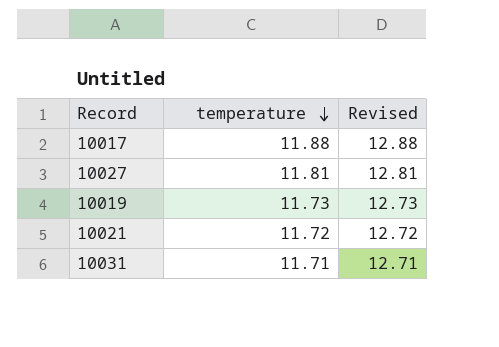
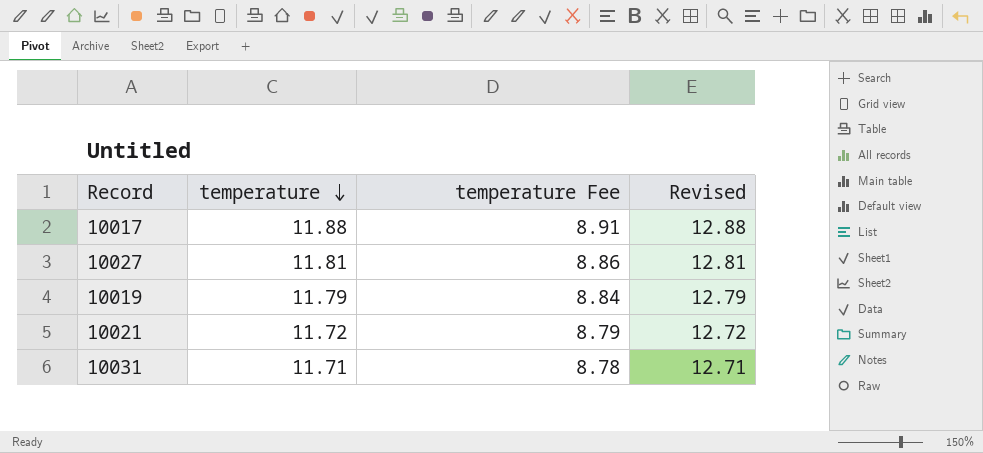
column temperature Fee | formula: none -> [temperature] * 0.75
10019 | temperature: 11.73 -> 11.79
10019 | Revised: 12.73 -> 12.79

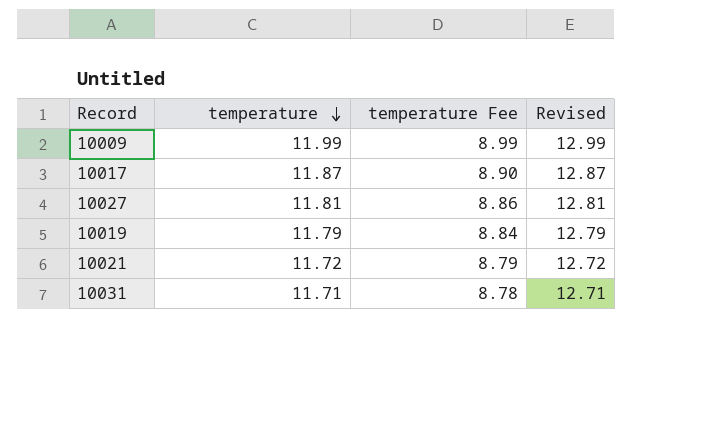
row 10009: none -> 11.99 | 8.99 | 12.99
10017 | temperature: 11.88 -> 11.87
10017 | temperature Fee: 8.91 -> 8.90
10017 | Revised: 12.88 -> 12.87

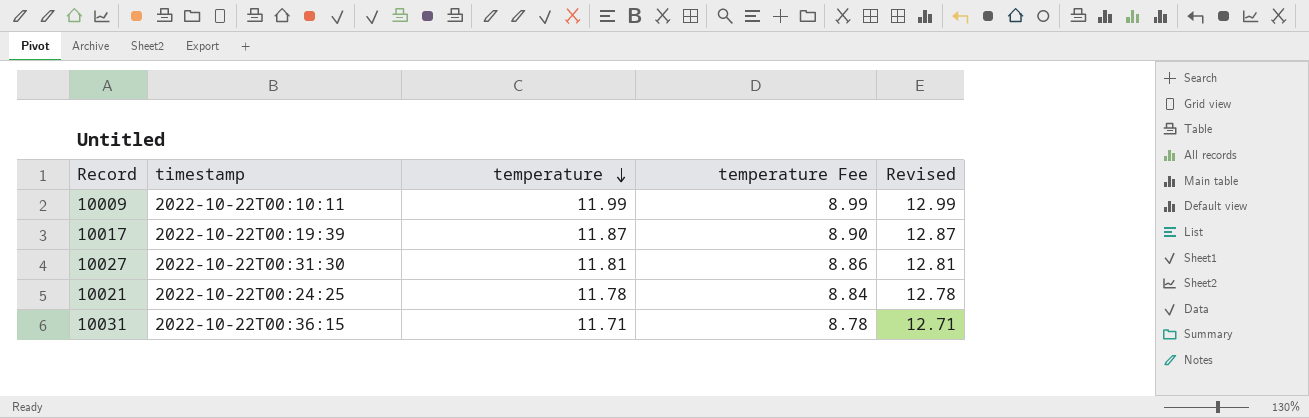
column timestamp | position: none -> 2
row 10019: 11.79 | 8.84 | 12.79 -> none
10021 | temperature: 11.72 -> 11.78
10021 | temperature Fee: 8.79 -> 8.84
10021 | Revised: 12.72 -> 12.78

